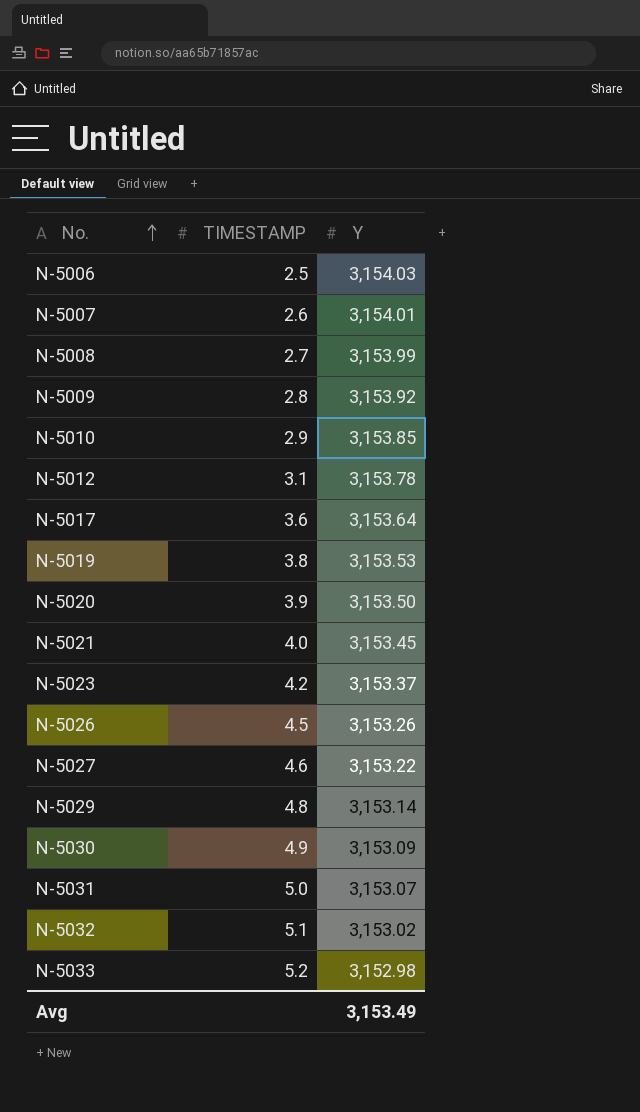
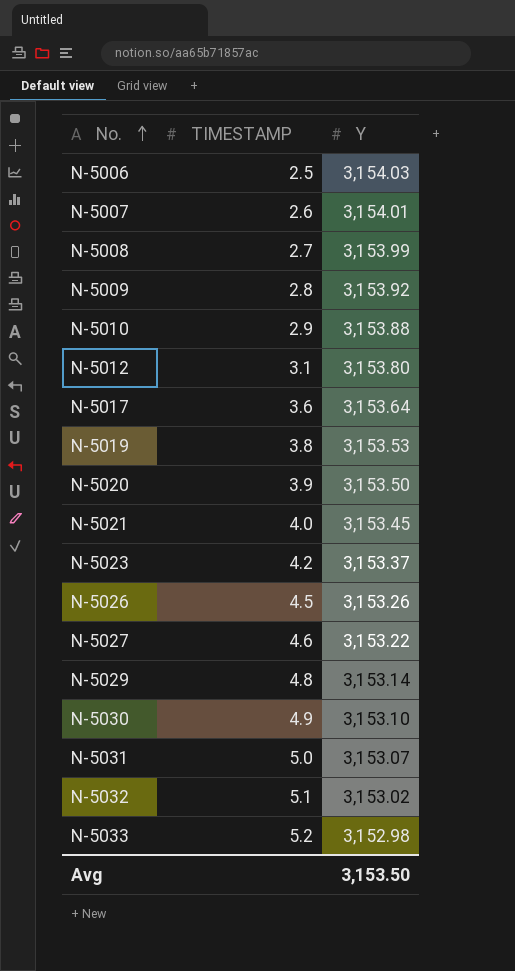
N-5010 | Y: 3,153.85 -> 3,153.88
N-5012 | Y: 3,153.78 -> 3,153.80
N-5030 | Y: 3,153.09 -> 3,153.10
Avg | Y: 3,153.49 -> 3,153.50

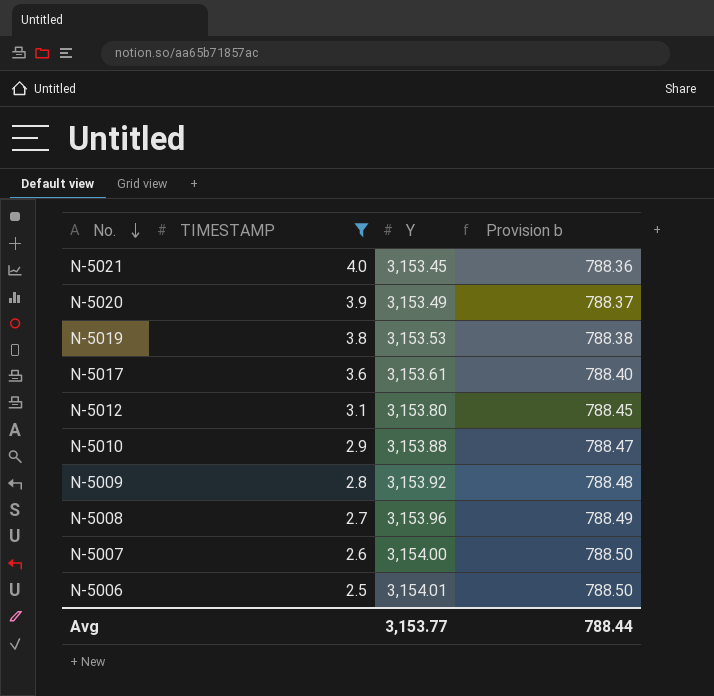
filter: none -> TIMESTAMP <= 4.0
row order: No. ascending -> No. descending
column Provision b | formula: none -> [Y] * 0.25
N-5020 | Y: 3,153.50 -> 3,153.49
N-5017 | Y: 3,153.64 -> 3,153.61
N-5008 | Y: 3,153.99 -> 3,153.96
N-5007 | Y: 3,154.01 -> 3,154.00
N-5006 | Y: 3,154.03 -> 3,154.01
Avg | Y: 3,153.50 -> 3,153.77

